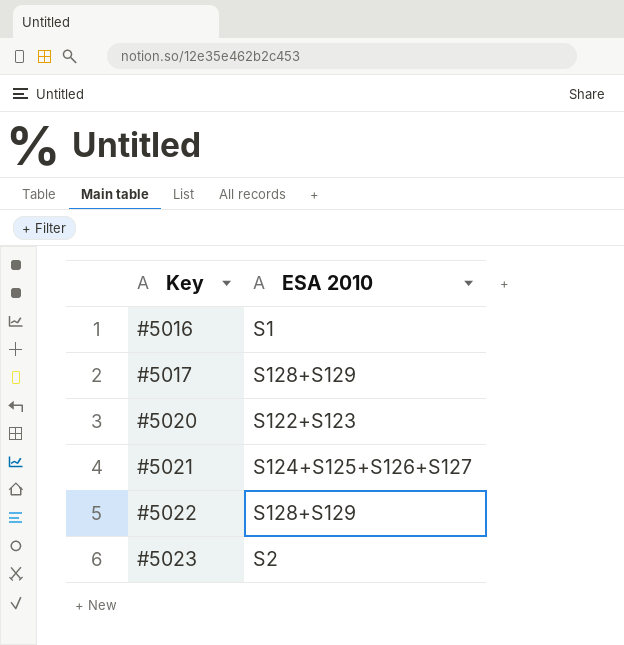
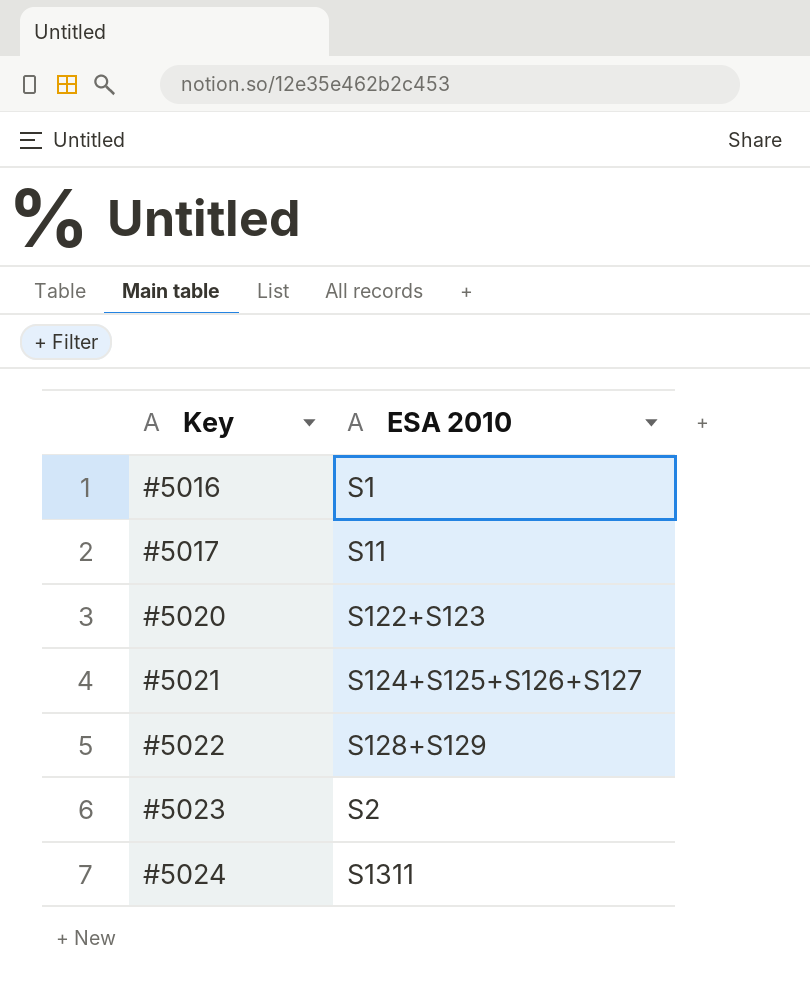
#5017 | ESA 2010: S128+S129 -> S11
row #5024: none -> S1311

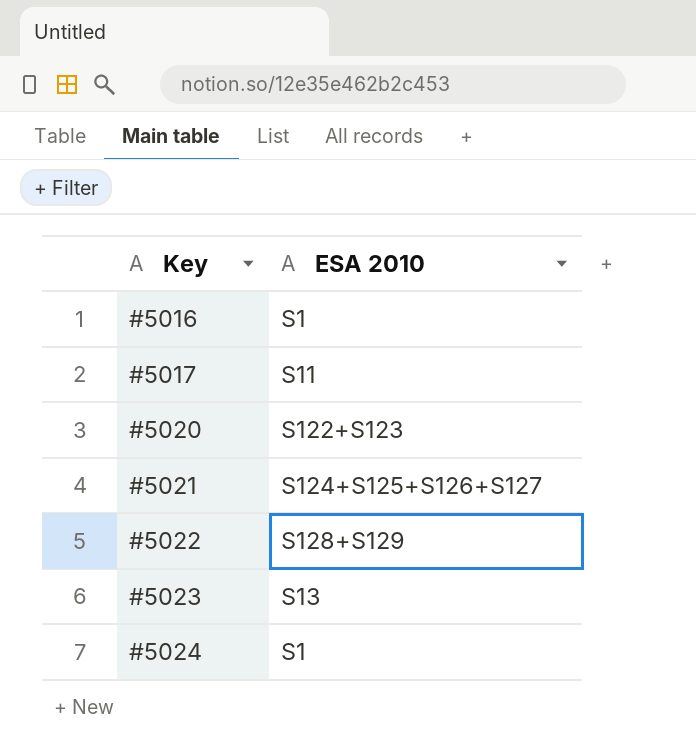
#5023 | ESA 2010: S2 -> S13
#5024 | ESA 2010: S1311 -> S1

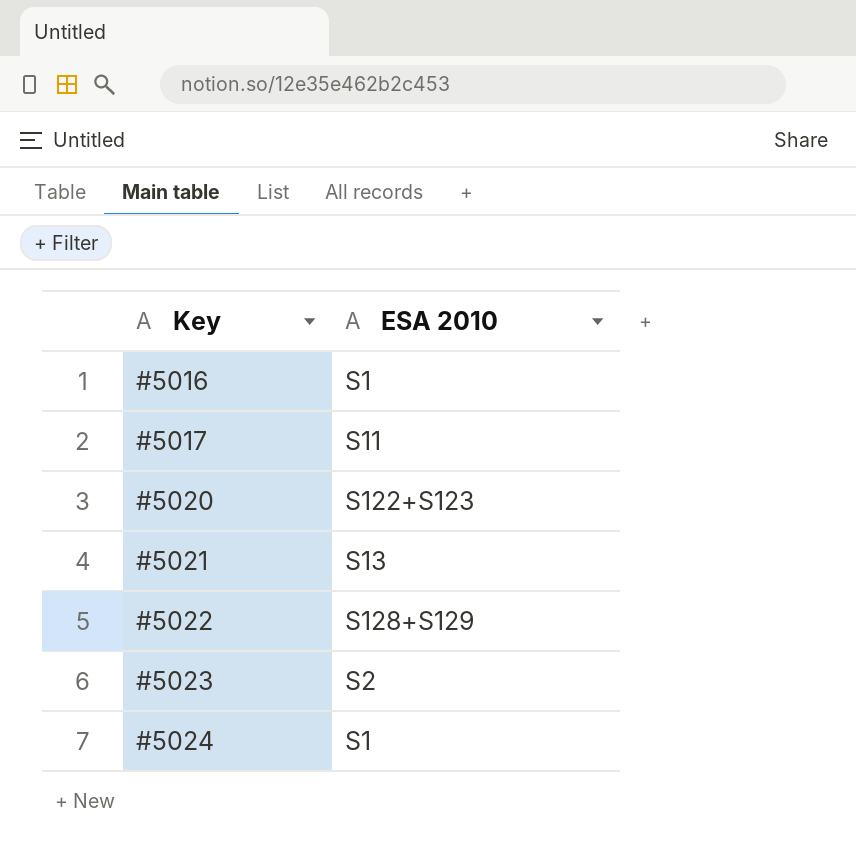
#5021 | ESA 2010: S124+S125+S126+S127 -> S13
#5023 | ESA 2010: S13 -> S2

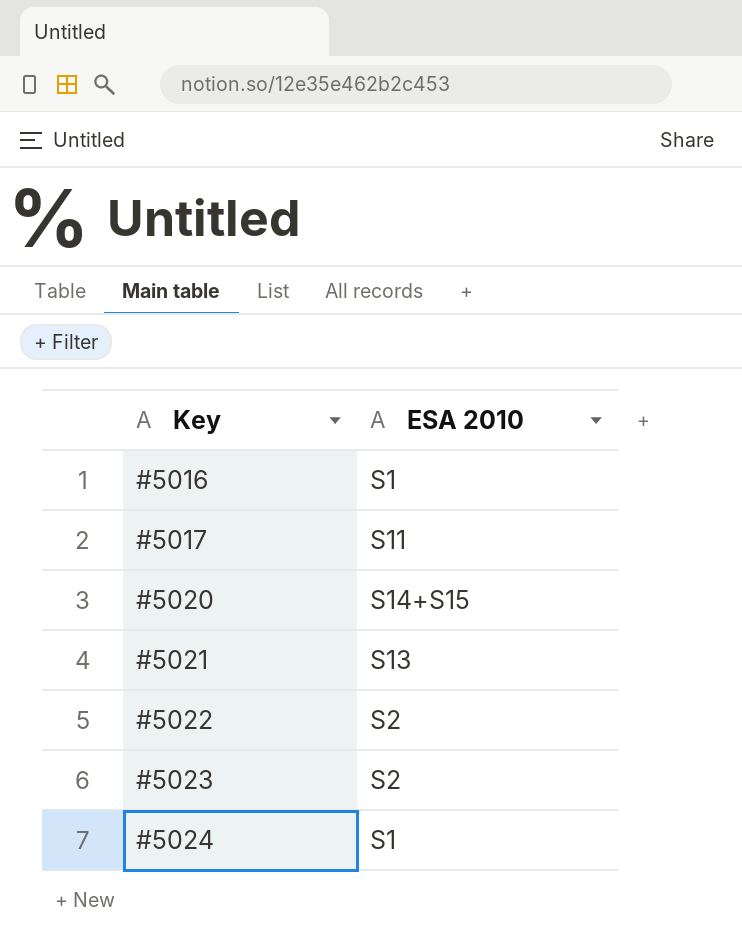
#5020 | ESA 2010: S122+S123 -> S14+S15
#5022 | ESA 2010: S128+S129 -> S2

